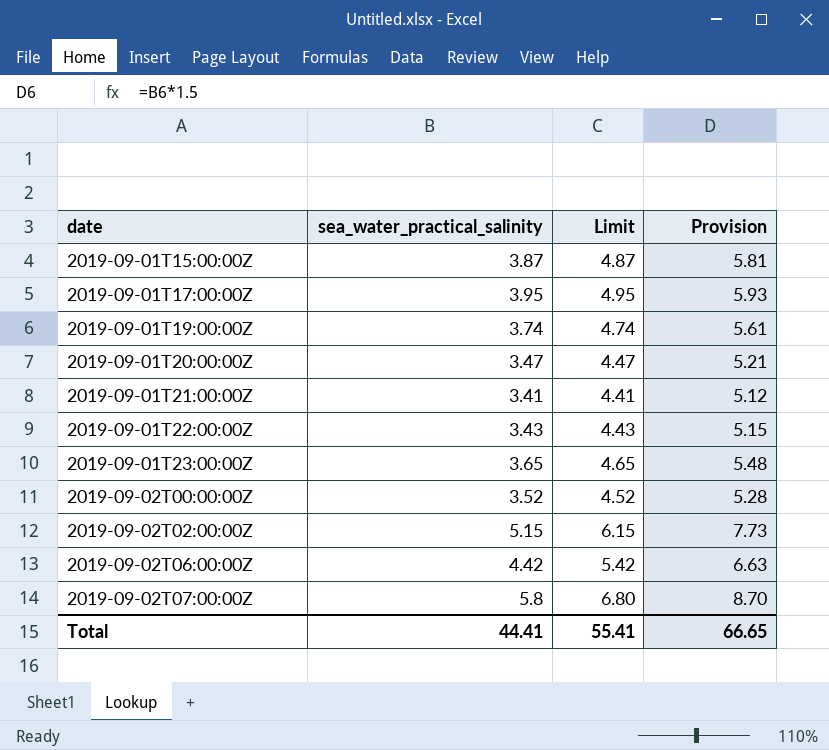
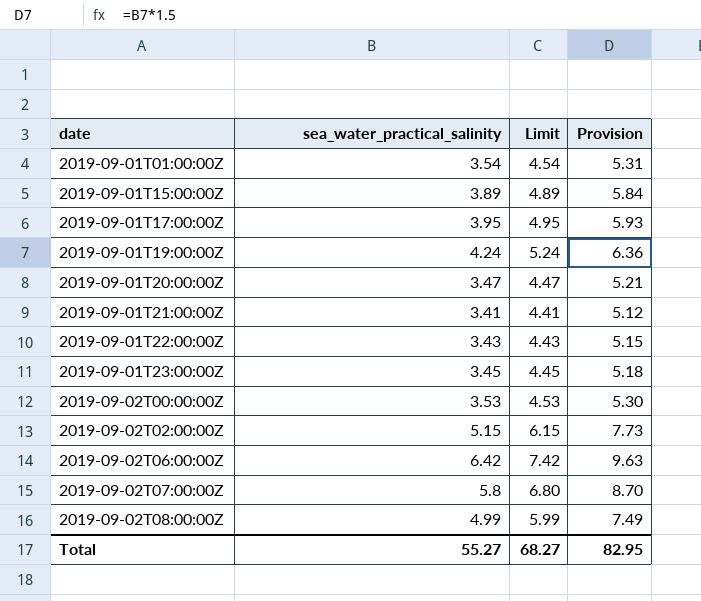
row 2019-09-01T01:00:00Z: none -> 3.54 | 4.54 | 5.31
2019-09-01T15:00:00Z | sea_water_practical_salinity: 3.87 -> 3.89
2019-09-01T15:00:00Z | Limit: 4.87 -> 4.89
2019-09-01T15:00:00Z | Provision: 5.81 -> 5.84
2019-09-01T19:00:00Z | sea_water_practical_salinity: 3.74 -> 4.24
2019-09-01T19:00:00Z | Limit: 4.74 -> 5.24
2019-09-01T19:00:00Z | Provision: 5.61 -> 6.36
2019-09-01T23:00:00Z | sea_water_practical_salinity: 3.65 -> 3.45
2019-09-01T23:00:00Z | Limit: 4.65 -> 4.45
2019-09-01T23:00:00Z | Provision: 5.48 -> 5.18
2019-09-02T00:00:00Z | sea_water_practical_salinity: 3.52 -> 3.53
2019-09-02T00:00:00Z | Limit: 4.52 -> 4.53
2019-09-02T00:00:00Z | Provision: 5.28 -> 5.30
2019-09-02T06:00:00Z | sea_water_practical_salinity: 4.42 -> 6.42
2019-09-02T06:00:00Z | Limit: 5.42 -> 7.42
2019-09-02T06:00:00Z | Provision: 6.63 -> 9.63
row 2019-09-02T08:00:00Z: none -> 4.99 | 5.99 | 7.49
Total | sea_water_practical_salinity: 44.41 -> 55.27
Total | Limit: 55.41 -> 68.27
Total | Provision: 66.65 -> 82.95

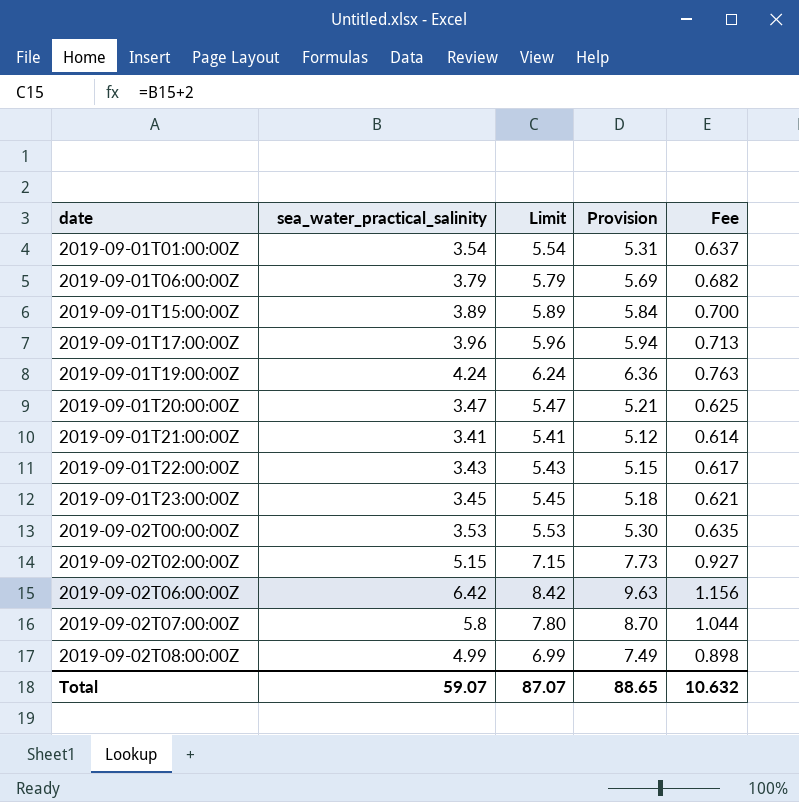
column Limit | formula: [sea_water_practical_salinity] + 1 -> [sea_water_practical_salinity] + 2
column Fee | formula: none -> [sea_water_practical_salinity] * 0.18
row 2019-09-01T06:00:00Z: none -> 3.79 | 5.79 | 5.69 | 0.682
2019-09-01T17:00:00Z | sea_water_practical_salinity: 3.95 -> 3.96
2019-09-01T17:00:00Z | Provision: 5.93 -> 5.94
Total | sea_water_practical_salinity: 55.27 -> 59.07
Total | Limit: 68.27 -> 87.07
Total | Provision: 82.95 -> 88.65

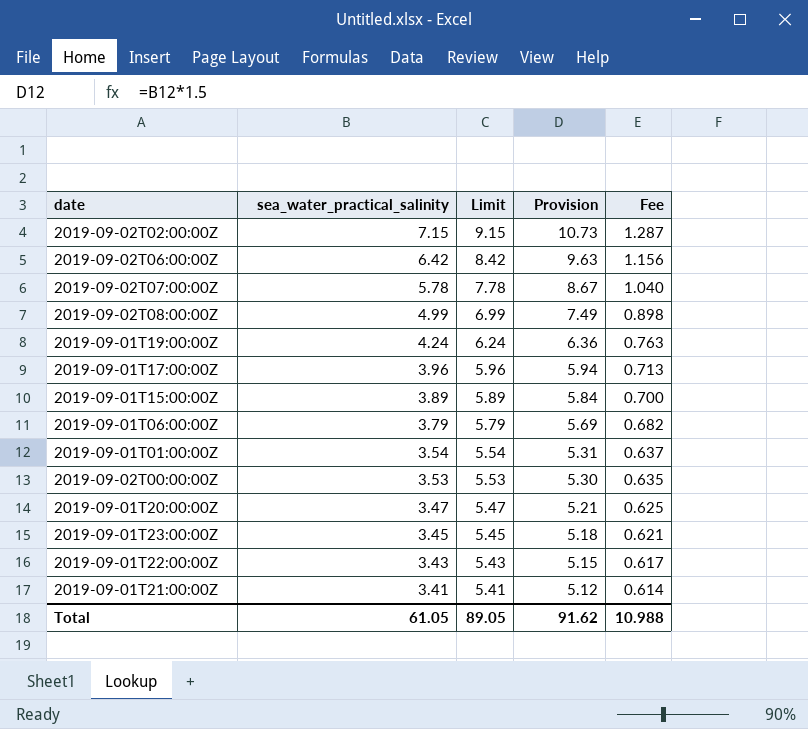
row order: date ascending -> sea_water_practical_salinity descending
2019-09-02T02:00:00Z | sea_water_practical_salinity: 5.15 -> 7.15
2019-09-02T02:00:00Z | Limit: 7.15 -> 9.15
2019-09-02T02:00:00Z | Provision: 7.73 -> 10.73
2019-09-02T02:00:00Z | Fee: 0.927 -> 1.287
2019-09-02T07:00:00Z | sea_water_practical_salinity: 5.8 -> 5.78
2019-09-02T07:00:00Z | Limit: 7.80 -> 7.78
2019-09-02T07:00:00Z | Provision: 8.70 -> 8.67
2019-09-02T07:00:00Z | Fee: 1.044 -> 1.040
Total | sea_water_practical_salinity: 59.07 -> 61.05
Total | Limit: 87.07 -> 89.05
Total | Provision: 88.65 -> 91.62
Total | Fee: 10.632 -> 10.988

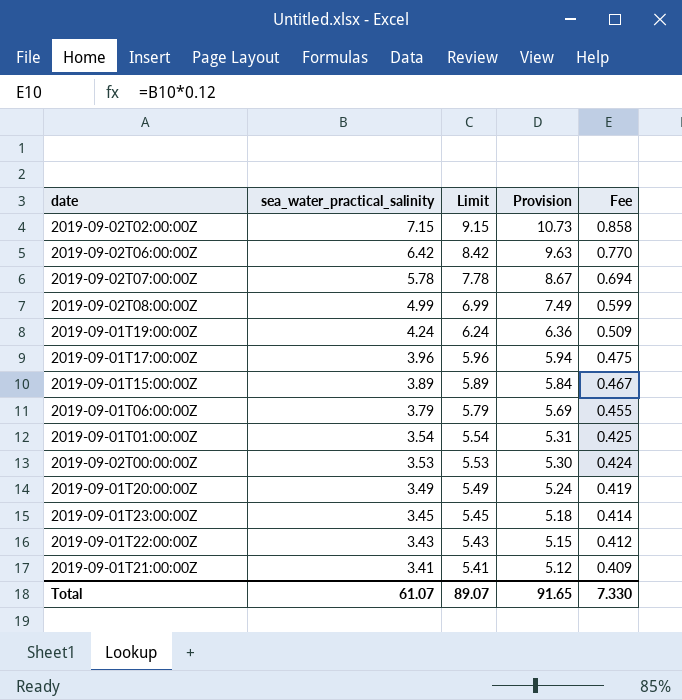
column Fee | formula: [sea_water_practical_salinity] * 0.18 -> [sea_water_practical_salinity] * 0.12
2019-09-01T20:00:00Z | sea_water_practical_salinity: 3.47 -> 3.49
2019-09-01T20:00:00Z | Limit: 5.47 -> 5.49
2019-09-01T20:00:00Z | Provision: 5.21 -> 5.24
Total | sea_water_practical_salinity: 61.05 -> 61.07
Total | Limit: 89.05 -> 89.07
Total | Provision: 91.62 -> 91.65
Total | Fee: 10.988 -> 7.330

